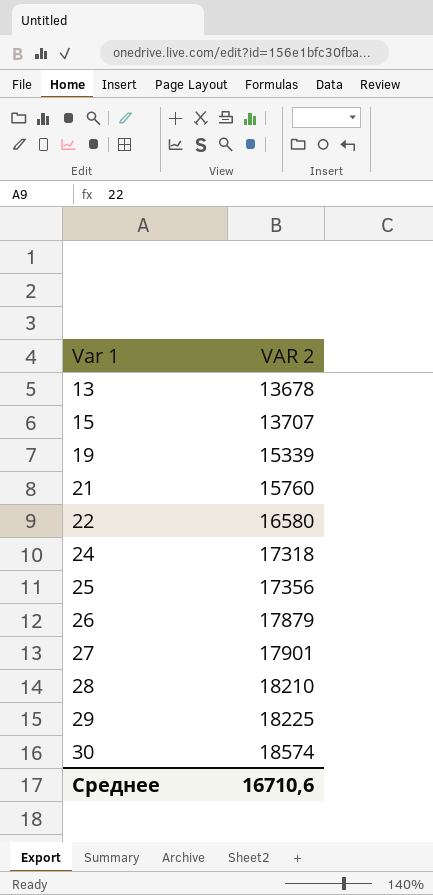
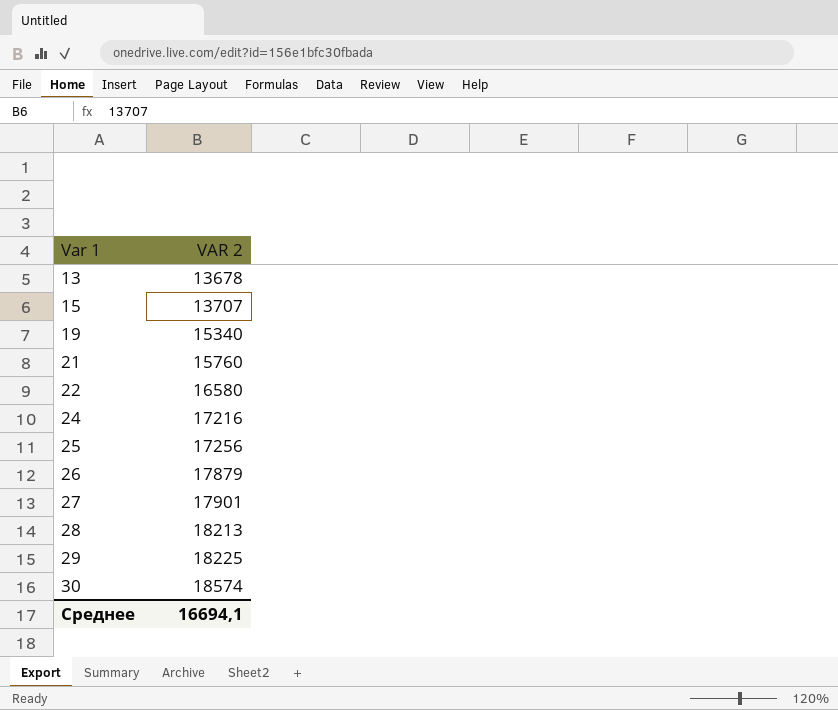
19 | VAR 2: 15339 -> 15340
24 | VAR 2: 17318 -> 17216
25 | VAR 2: 17356 -> 17256
28 | VAR 2: 18210 -> 18213
Среднее | VAR 2: 16710,6 -> 16694,1

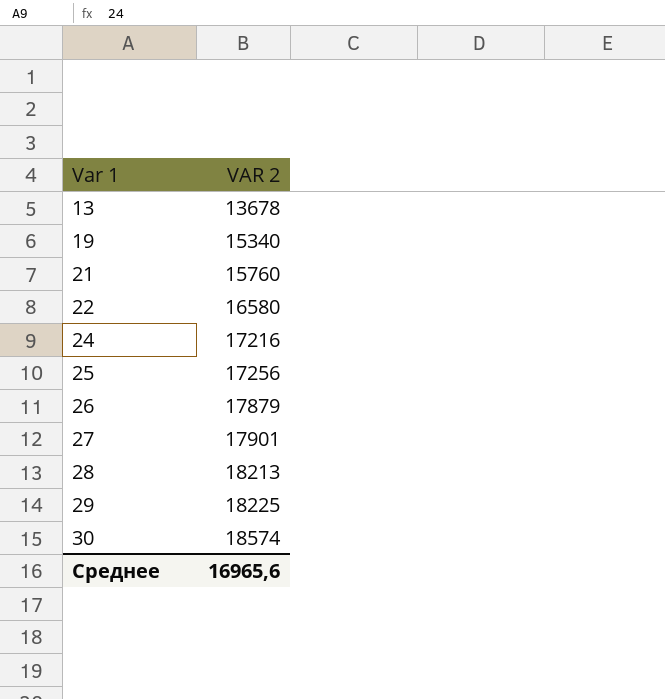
row 15: 13707 -> none
Среднее | VAR 2: 16694,1 -> 16965,6

